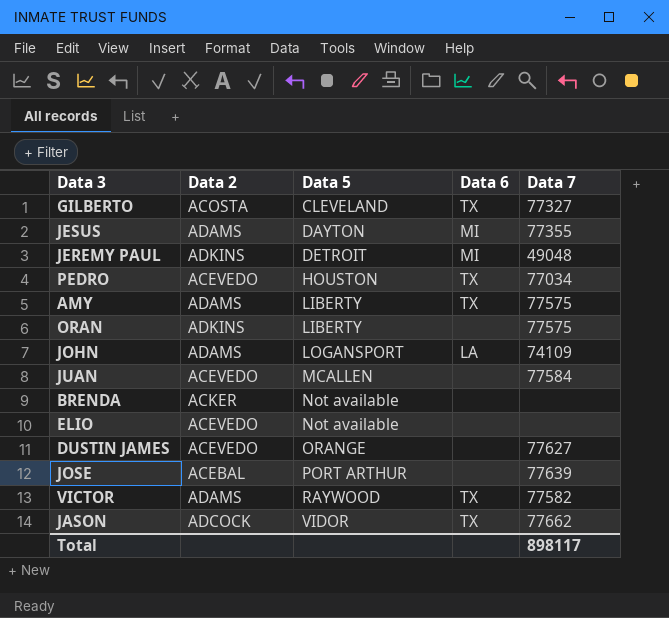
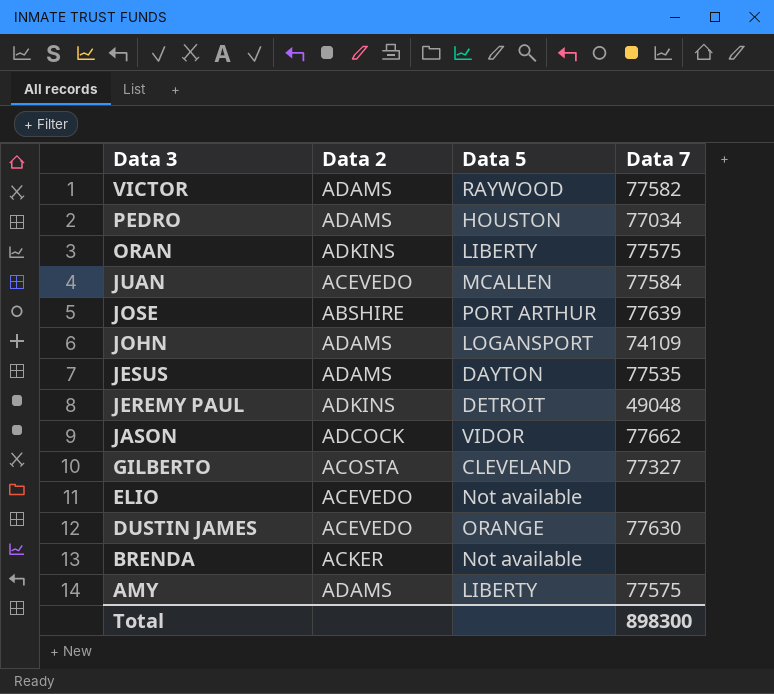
row order: Data 5 ascending -> Data 3 descending
column Data 6 | position: 4 -> none
PEDRO | Data 2: ACEVEDO -> ADAMS
JOSE | Data 2: ACEBAL -> ABSHIRE
JESUS | Data 7: 77355 -> 77535
DUSTIN JAMES | Data 7: 77627 -> 77630
Total | Data 7: 898117 -> 898300

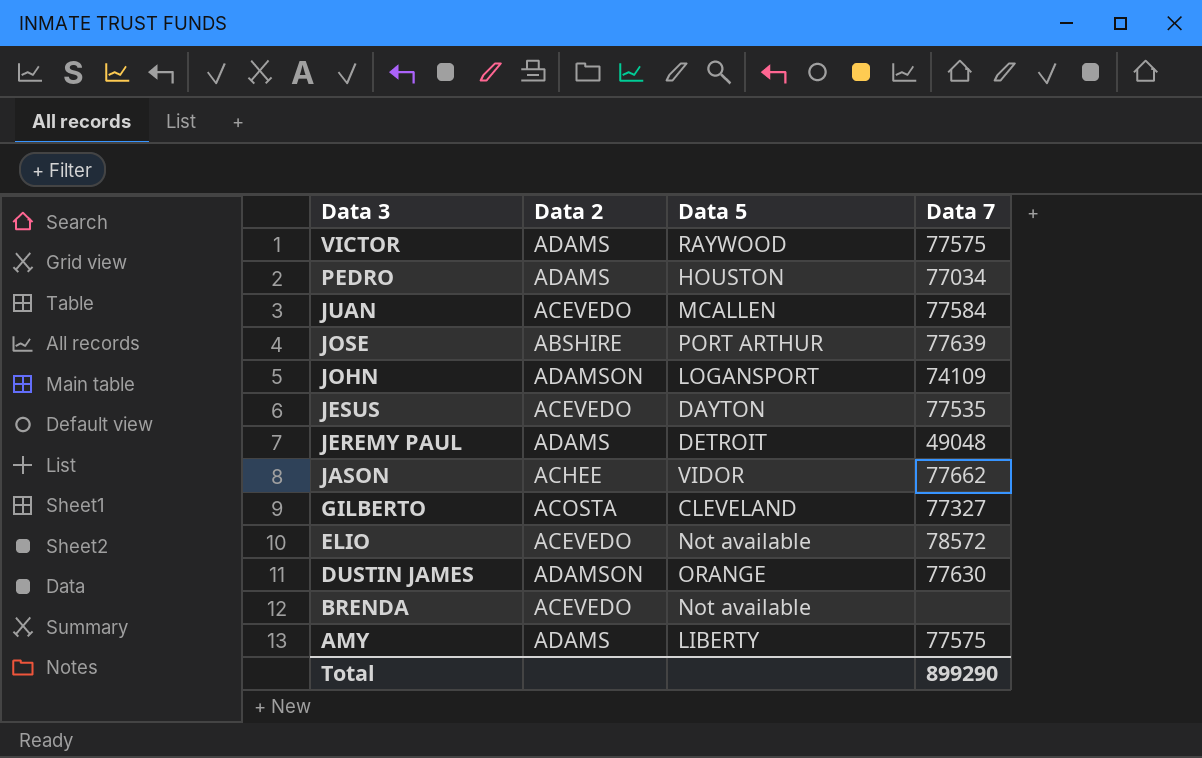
row ORAN: ADKINS | LIBERTY | 77575 -> none
VICTOR | Data 7: 77582 -> 77575
JOHN | Data 2: ADAMS -> ADAMSON
JESUS | Data 2: ADAMS -> ACEVEDO
JEREMY PAUL | Data 2: ADKINS -> ADAMS
JASON | Data 2: ADCOCK -> ACHEE
ELIO | Data 7: none -> 78572
DUSTIN JAMES | Data 2: ACEVEDO -> ADAMSON
BRENDA | Data 2: ACKER -> ACEVEDO
Total | Data 7: 898300 -> 899290

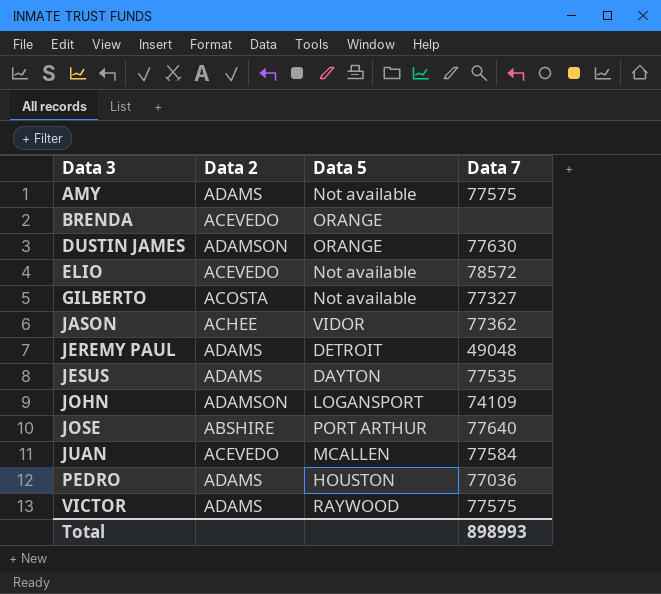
row order: Data 3 descending -> Data 3 ascending
AMY | Data 5: LIBERTY -> Not available
BRENDA | Data 5: Not available -> ORANGE
GILBERTO | Data 5: CLEVELAND -> Not available
JASON | Data 7: 77662 -> 77362
JESUS | Data 2: ACEVEDO -> ADAMS
JOSE | Data 7: 77639 -> 77640
PEDRO | Data 7: 77034 -> 77036
Total | Data 7: 899290 -> 898993

